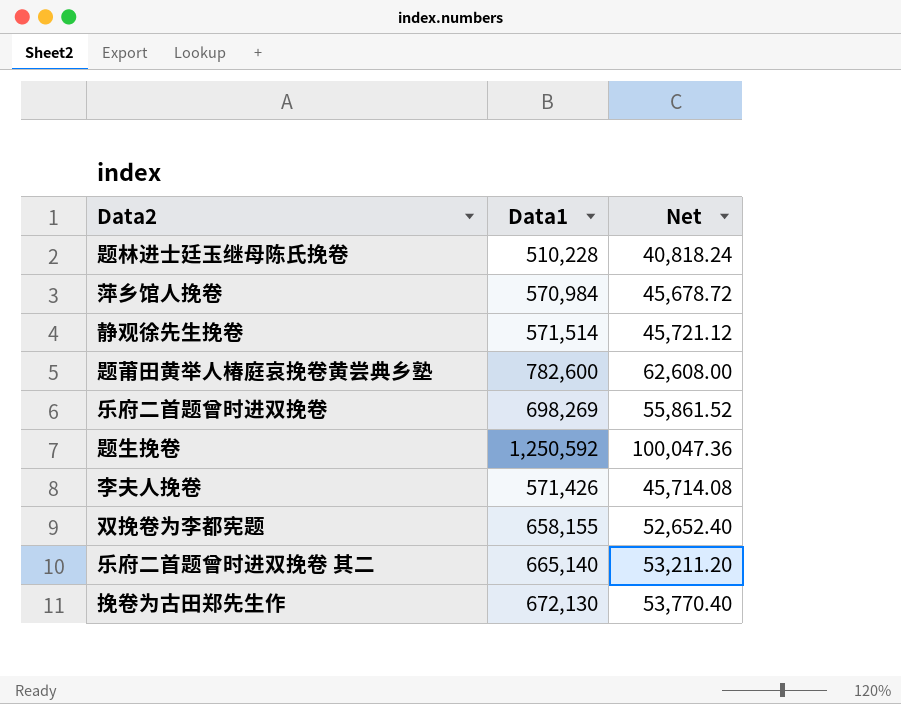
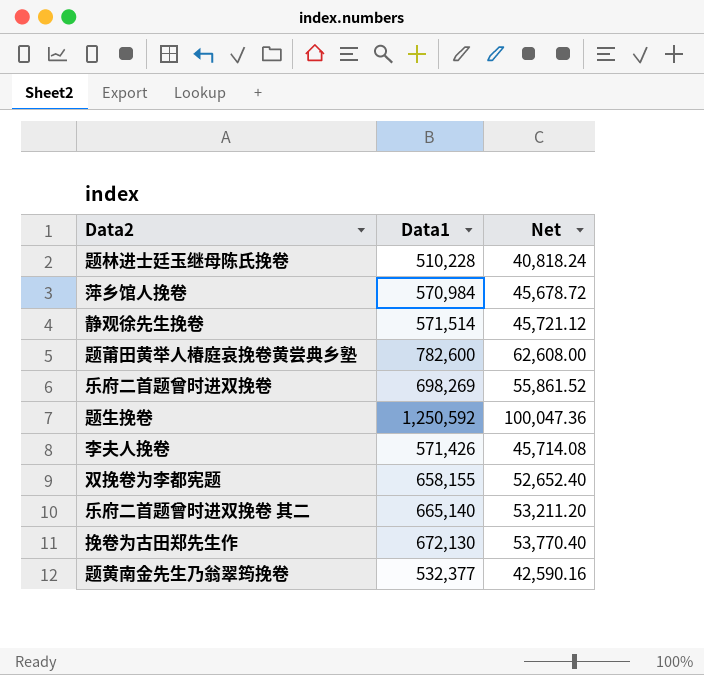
row 题黄南金先生乃翁翠筠挽卷: none -> 532,377 | 42,590.16

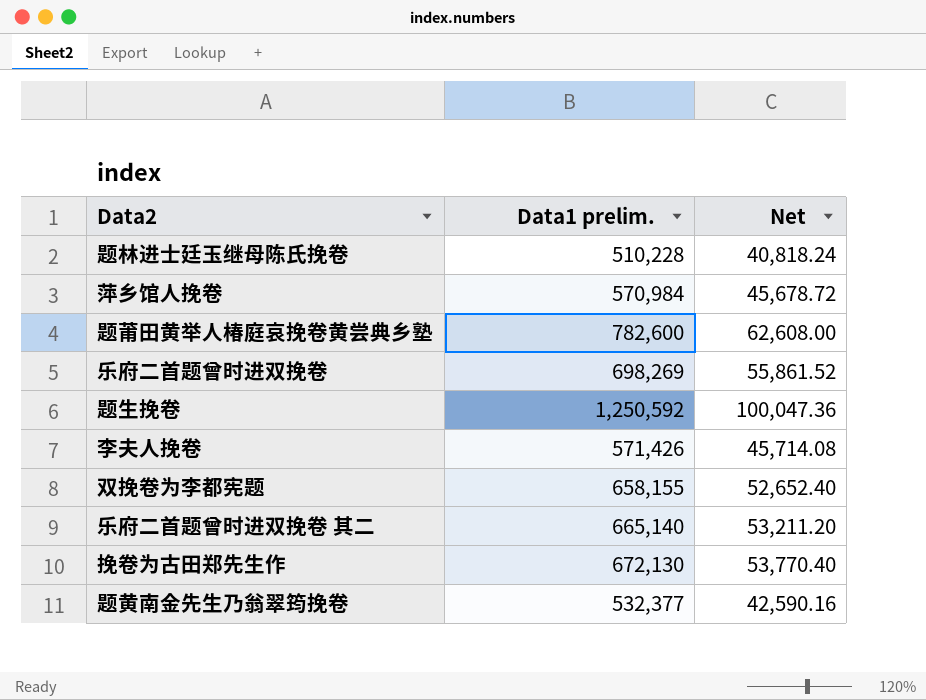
column name: Data1 -> Data1 prelim.
row 静观徐先生挽卷: 571,514 | 45,721.12 -> none

